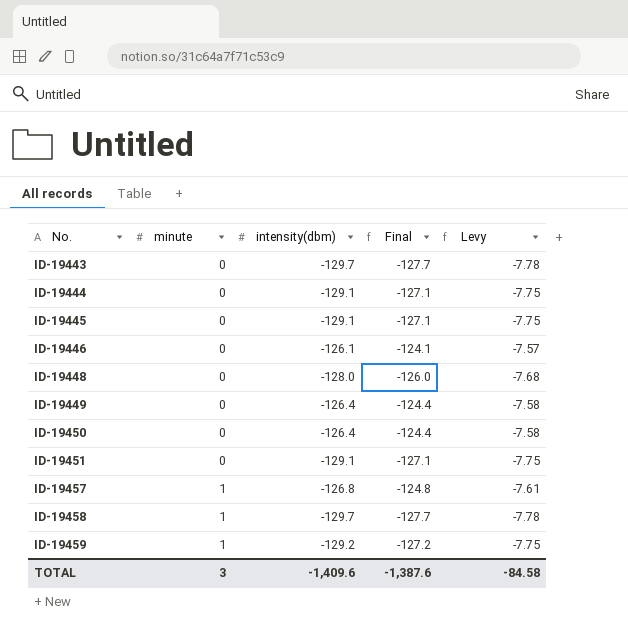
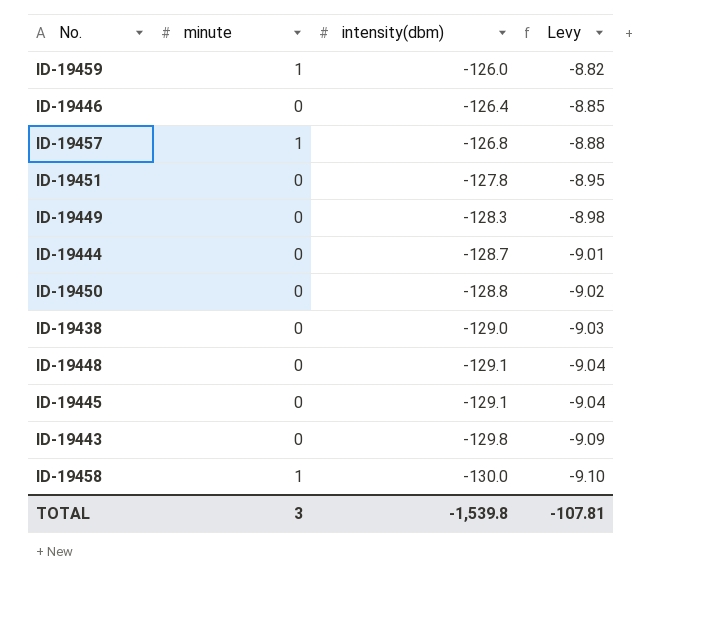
row order: No. ascending -> intensity(dbm) descending
column Final | formula: [intensity(dbm)] + 2 -> none
column Levy | formula: [intensity(dbm)] * 0.06 -> [intensity(dbm)] * 0.07
ID-19459 | intensity(dbm): -129.2 -> -126.0
ID-19446 | intensity(dbm): -126.1 -> -126.4
ID-19451 | intensity(dbm): -129.1 -> -127.8
ID-19449 | intensity(dbm): -126.4 -> -128.3
ID-19444 | intensity(dbm): -129.1 -> -128.7
ID-19450 | intensity(dbm): -126.4 -> -128.8
row ID-19438: none -> 0 | -129.0 | -9.03
ID-19448 | intensity(dbm): -128.0 -> -129.1
ID-19443 | intensity(dbm): -129.7 -> -129.8
ID-19458 | intensity(dbm): -129.7 -> -130.0
TOTAL | intensity(dbm): -1,409.6 -> -1,539.8
TOTAL | Levy: -84.58 -> -107.81

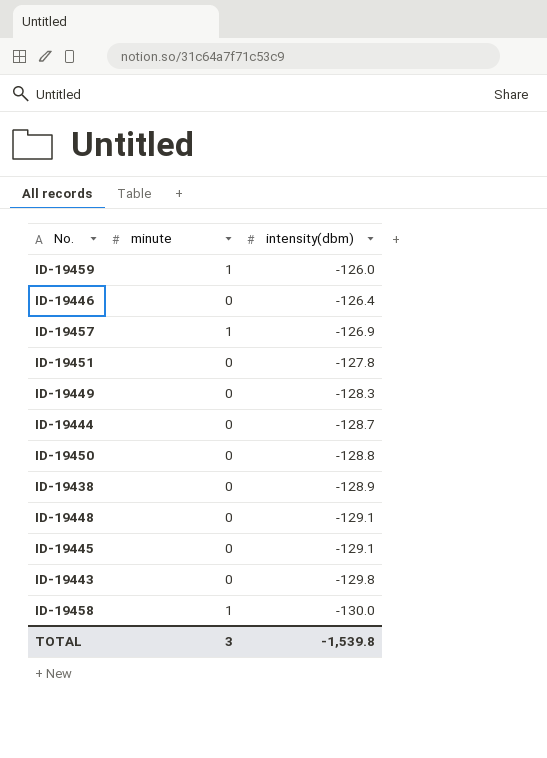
column Levy | formula: [intensity(dbm)] * 0.07 -> none
ID-19457 | intensity(dbm): -126.8 -> -126.9
ID-19438 | intensity(dbm): -129.0 -> -128.9

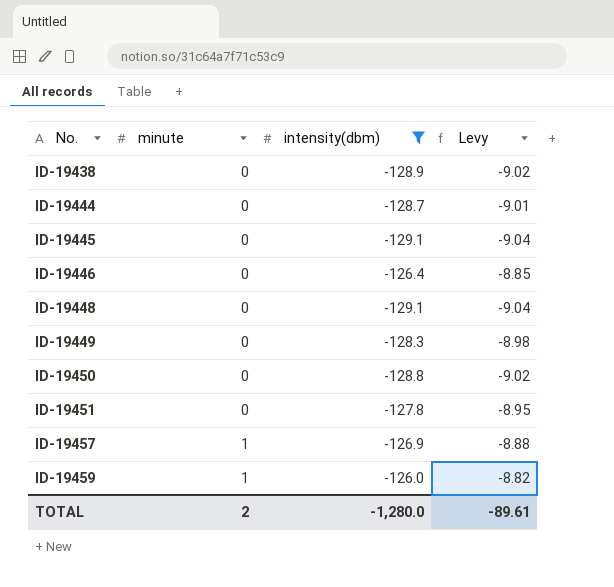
filter: none -> intensity(dbm) >= -129.1
row order: intensity(dbm) descending -> No. ascending
column Levy | formula: none -> [intensity(dbm)] * 0.07
TOTAL | minute: 3 -> 2
TOTAL | intensity(dbm): -1,539.8 -> -1,280.0

